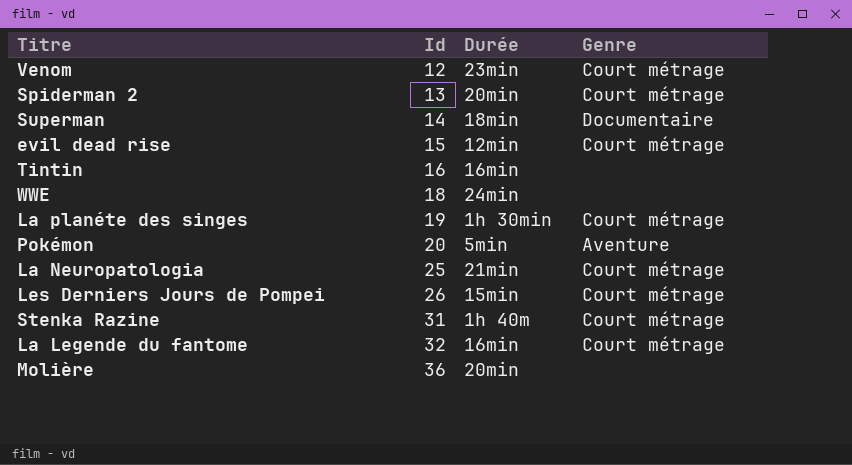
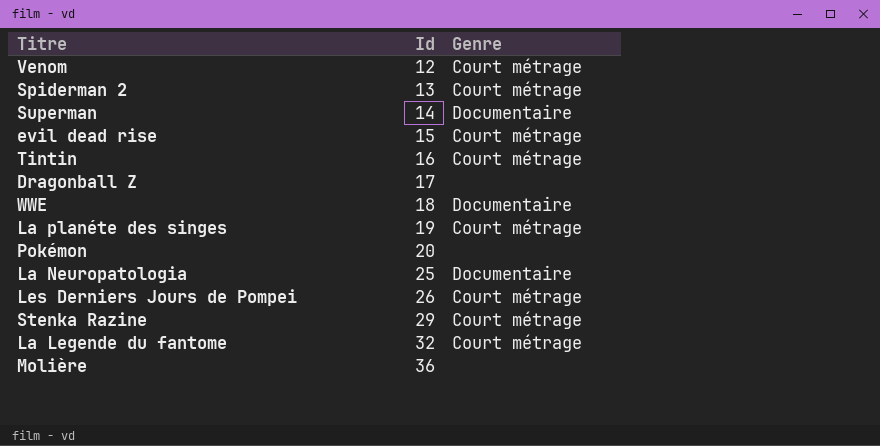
column Durée | position: 3 -> none
Tintin | Genre: none -> Court métrage
row Dragonball Z: none -> 17 | none
WWE | Genre: none -> Documentaire
Pokémon | Genre: Aventure -> none
La Neuropatologia | Genre: Court métrage -> Documentaire
Stenka Razine | Id: 31 -> 29

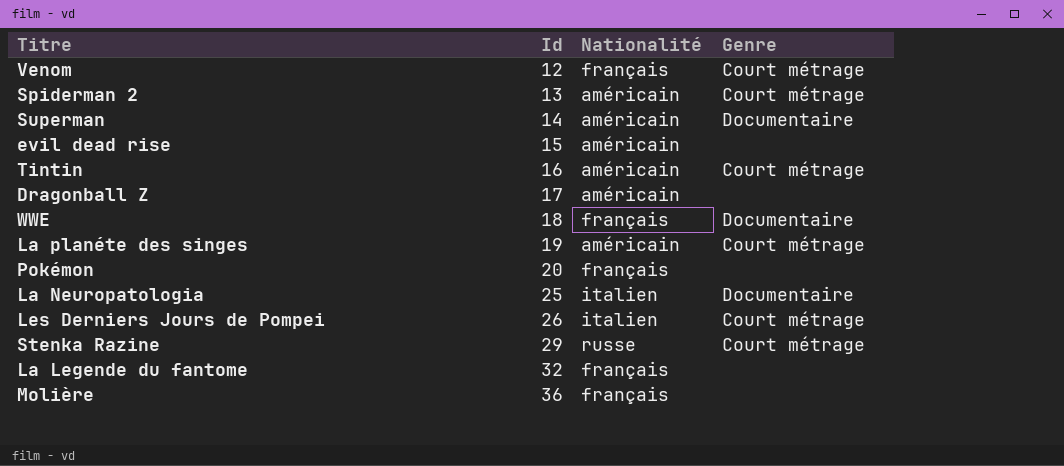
column Nationalité | position: none -> 3
evil dead rise | Genre: Court métrage -> none
La Legende du fantome | Genre: Court métrage -> none

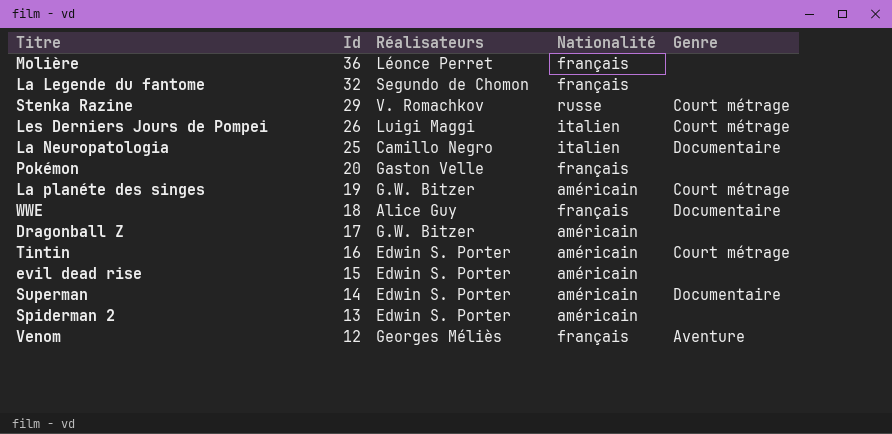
row order: Id ascending -> Id descending
column Réalisateurs | position: none -> 3
Spiderman 2 | Genre: Court métrage -> none
Venom | Genre: Court métrage -> Aventure

